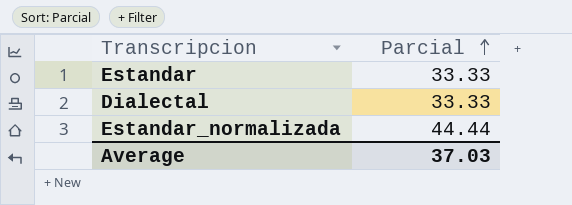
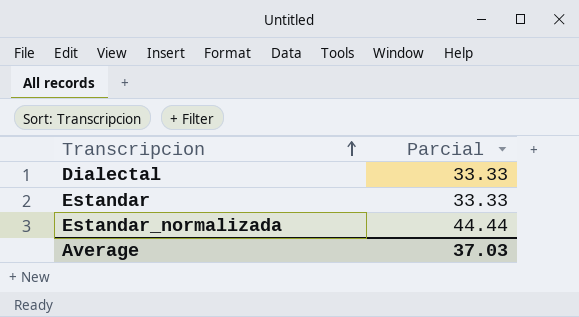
row order: Parcial ascending -> Transcripcion ascending

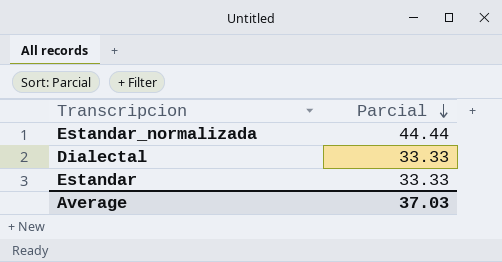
row order: Transcripcion ascending -> Parcial descending

